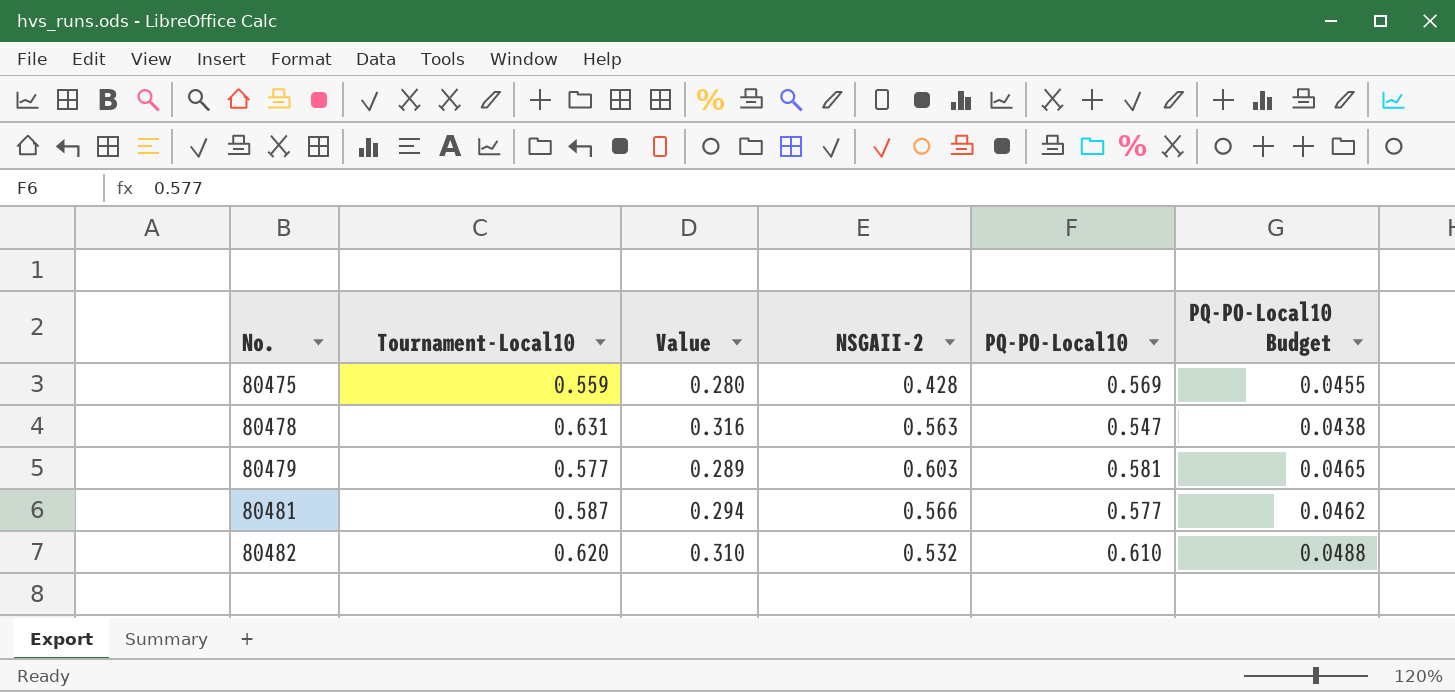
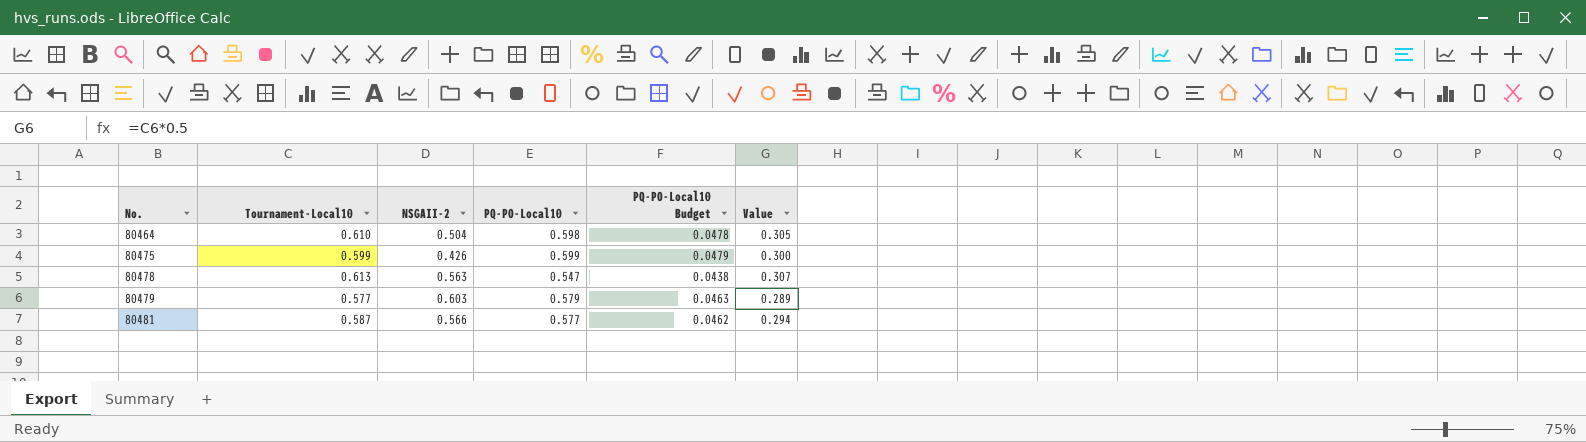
column Value | position: 3 -> 6
row 80482: 0.620 | 0.310 | 0.532 | 0.610 | 0.0488 -> none
row 80464: none -> 0.610 | 0.504 | 0.598 | 0.0478 | 0.305
80475 | Tournament-Local10: 0.559 -> 0.599
80475 | NSGAII-2: 0.428 -> 0.426
80475 | PQ-PO-Local10: 0.569 -> 0.599
80475 | PQ-PO-Local10 Budget: 0.0455 -> 0.0479
80475 | Value: 0.280 -> 0.300
80478 | Tournament-Local10: 0.631 -> 0.613
80478 | Value: 0.316 -> 0.307
80479 | PQ-PO-Local10: 0.581 -> 0.579
80479 | PQ-PO-Local10 Budget: 0.0465 -> 0.0463

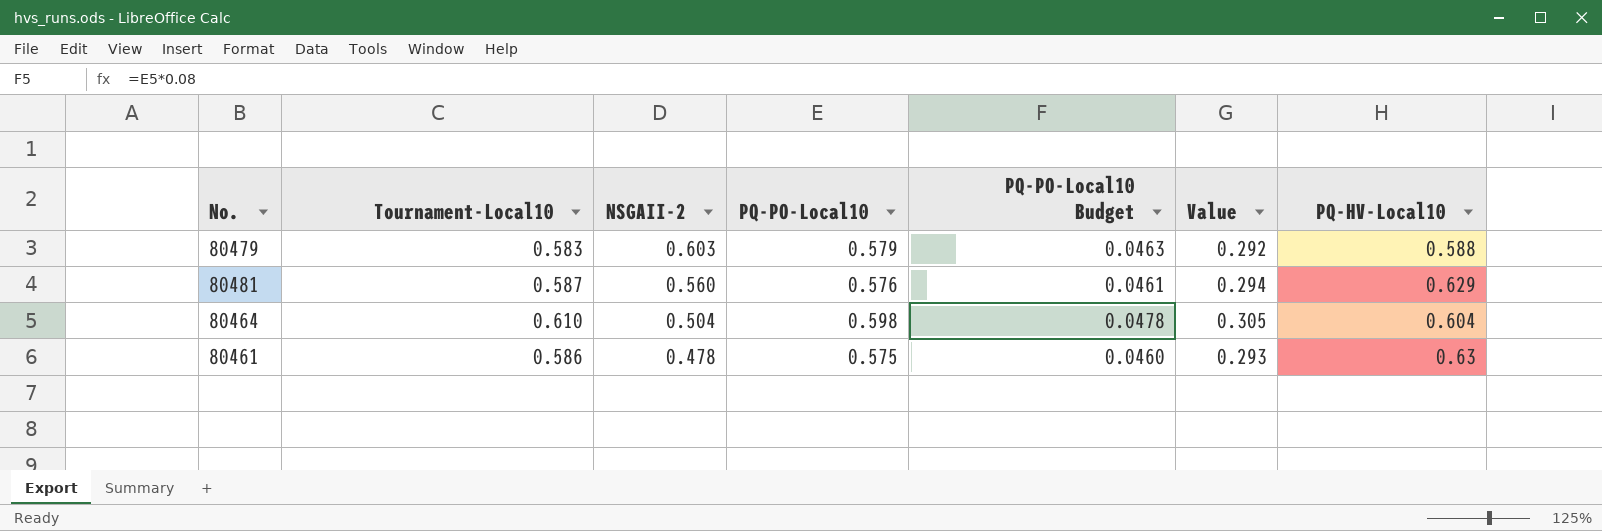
row order: No. ascending -> NSGAII-2 descending
column PQ-HV-Local10 | position: none -> 7
row 80475: 0.599 | 0.426 | 0.599 | 0.0479 | 0.300 -> none
row 80478: 0.613 | 0.563 | 0.547 | 0.0438 | 0.307 -> none
80479 | Tournament-Local10: 0.577 -> 0.583
80479 | Value: 0.289 -> 0.292
80481 | NSGAII-2: 0.566 -> 0.560
80481 | PQ-PO-Local10: 0.577 -> 0.576
80481 | PQ-PO-Local10 Budget: 0.0462 -> 0.0461
row 80461: none -> 0.586 | 0.478 | 0.575 | 0.0460 | 0.293 | 0.63

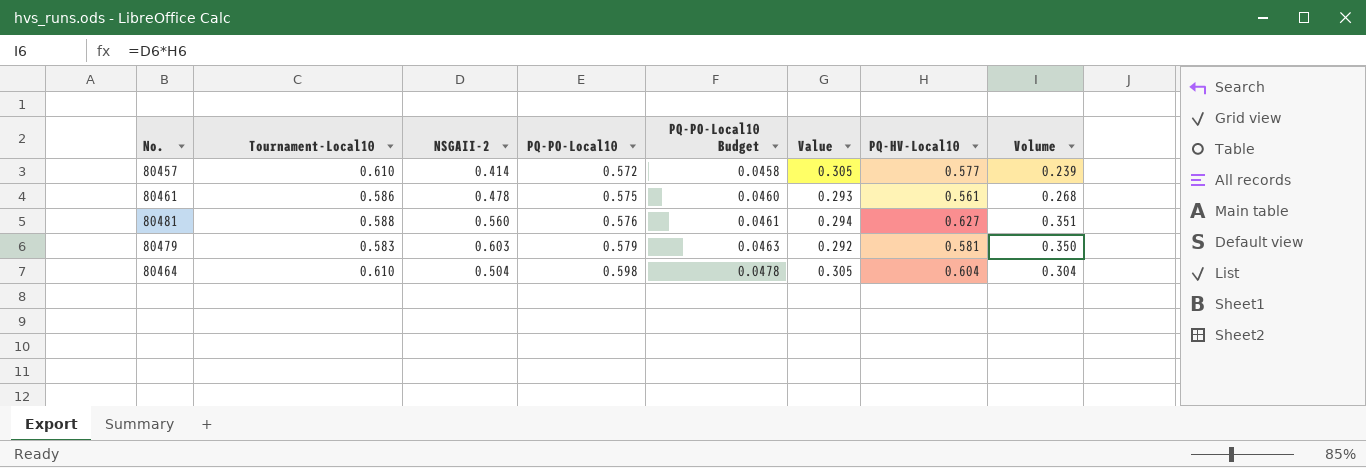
row order: NSGAII-2 descending -> PQ-PO-Local10 ascending
column Volume | formula: none -> [NSGAII-2] * [PQ-HV-Local10]
row 80457: none -> 0.610 | 0.414 | 0.572 | 0.0458 | 0.305 | 0.577 | 0.239
80461 | PQ-HV-Local10: 0.63 -> 0.561
80481 | Tournament-Local10: 0.587 -> 0.588
80481 | PQ-HV-Local10: 0.629 -> 0.627
80479 | PQ-HV-Local10: 0.588 -> 0.581

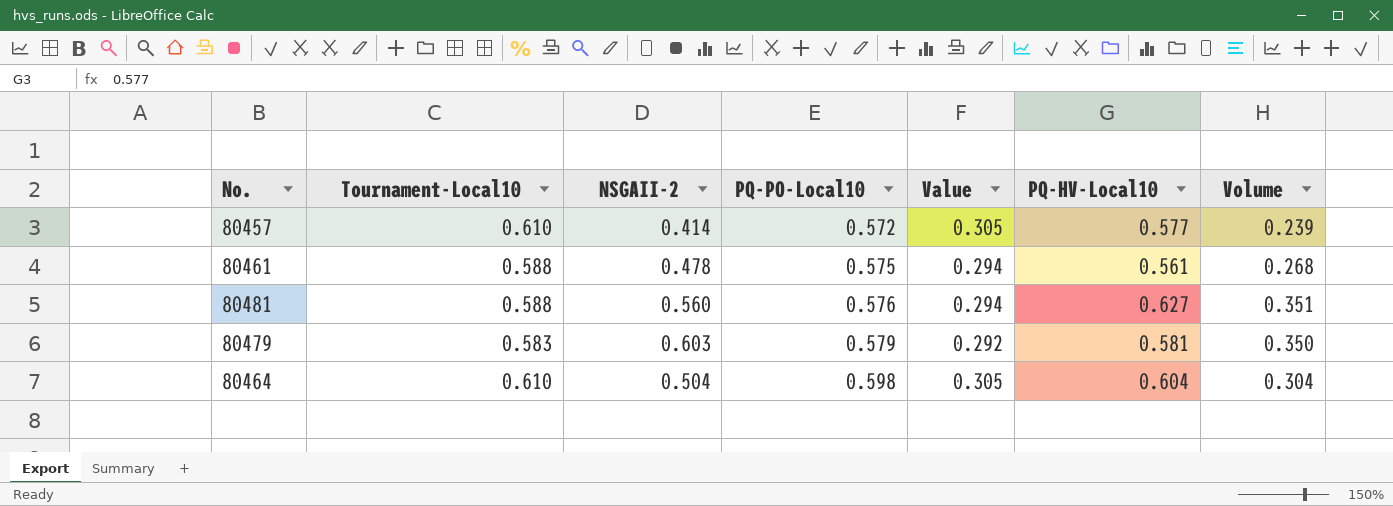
column PQ-PO-Local10 Budget | formula: [PQ-PO-Local10] * 0.08 -> none
80461 | Tournament-Local10: 0.586 -> 0.588
80461 | Value: 0.293 -> 0.294

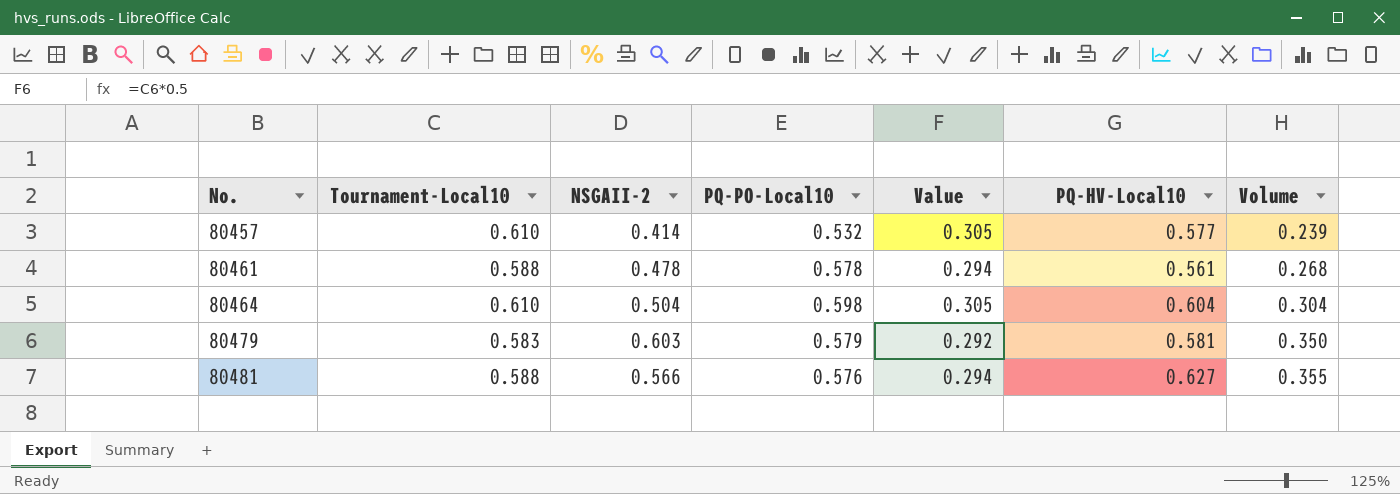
row order: PQ-PO-Local10 ascending -> No. ascending
80457 | PQ-PO-Local10: 0.572 -> 0.532
80461 | PQ-PO-Local10: 0.575 -> 0.578
80481 | NSGAII-2: 0.560 -> 0.566
80481 | Volume: 0.351 -> 0.355

